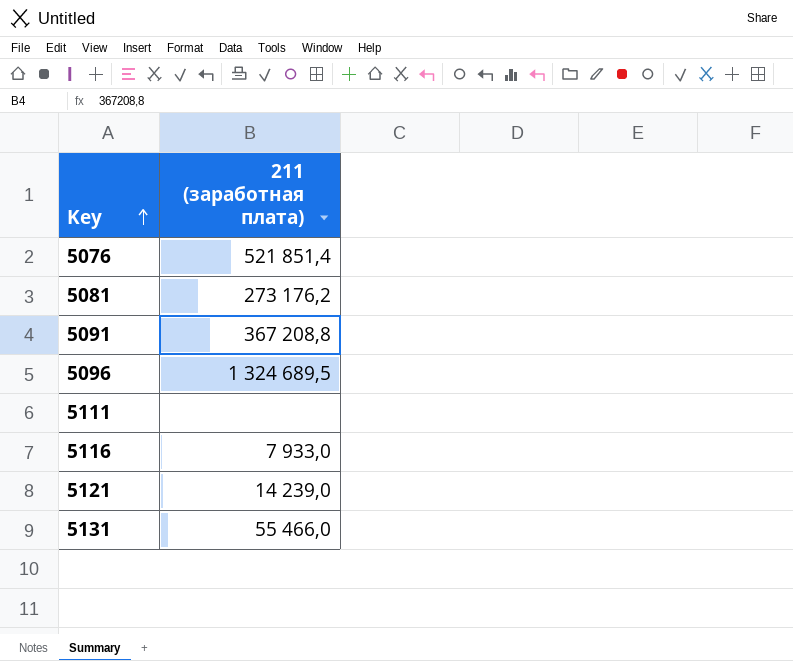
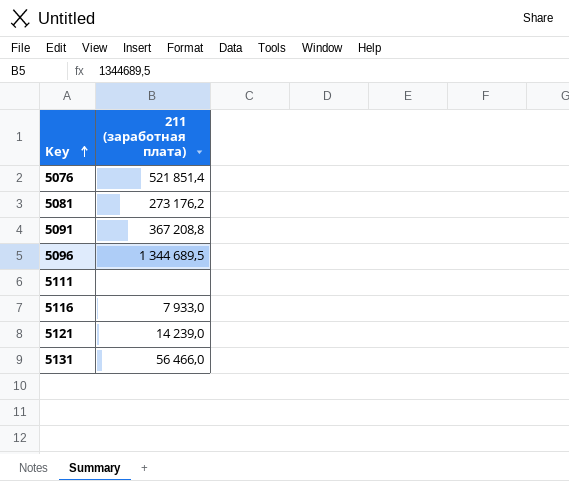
5096 | 211 (заработная плата): 1 324 689,5 -> 1 344 689,5
5131 | 211 (заработная плата): 55 466,0 -> 56 466,0

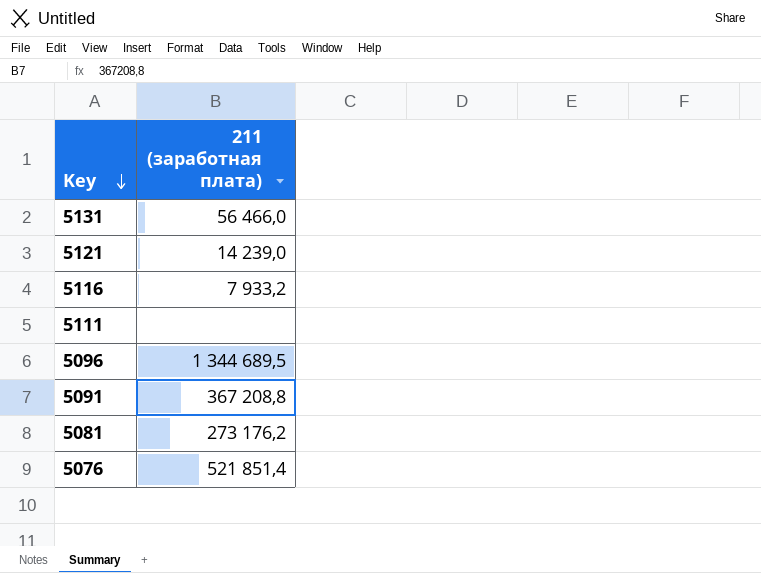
row order: Key ascending -> Key descending
5116 | 211 (заработная плата): 7 933,0 -> 7 933,2

